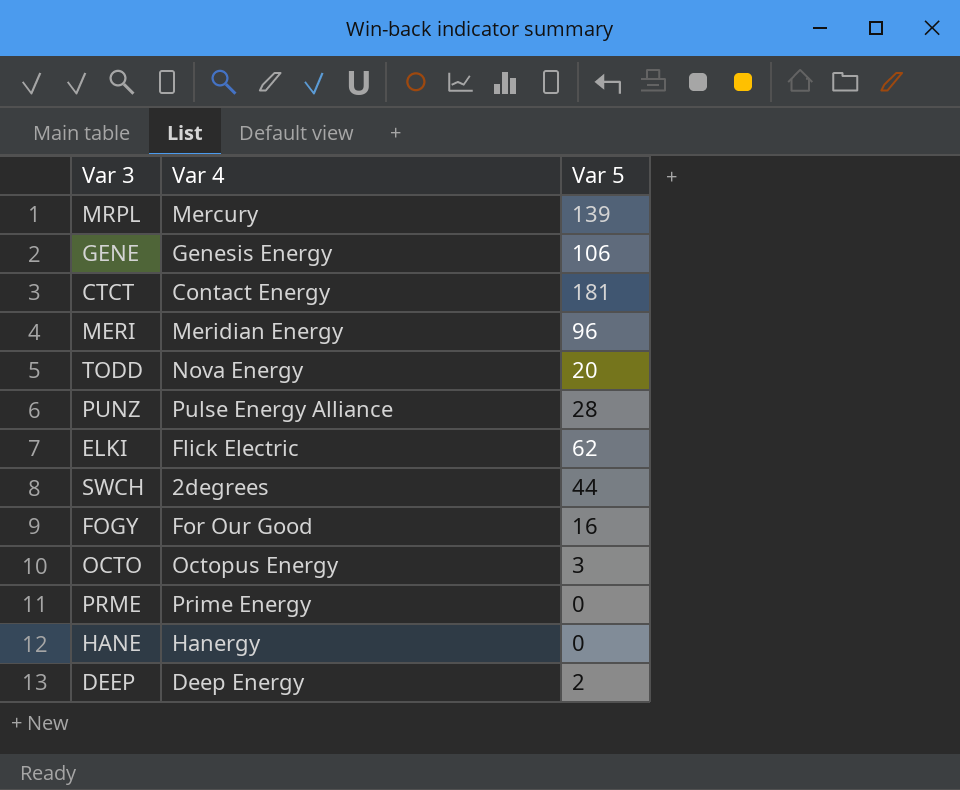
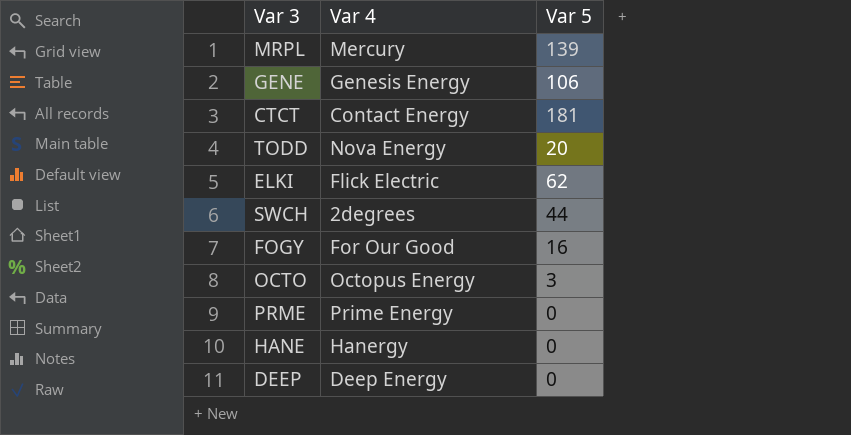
row MERI: Meridian Energy | 96 -> none
row PUNZ: Pulse Energy Alliance | 28 -> none
DEEP | Var 5: 2 -> 0

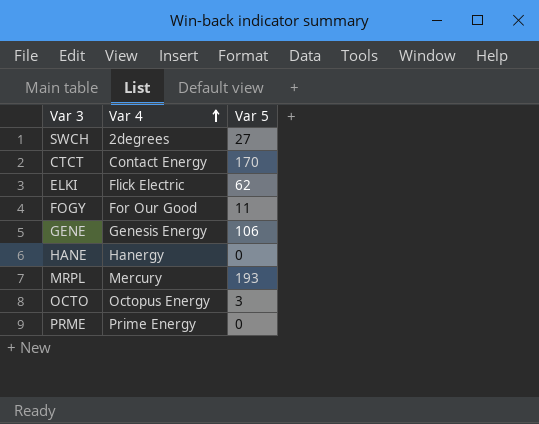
row order: none -> Var 4 ascending
row TODD: Nova Energy | 20 -> none
row DEEP: Deep Energy | 0 -> none
SWCH | Var 5: 44 -> 27
CTCT | Var 5: 181 -> 170
FOGY | Var 5: 16 -> 11
MRPL | Var 5: 139 -> 193

